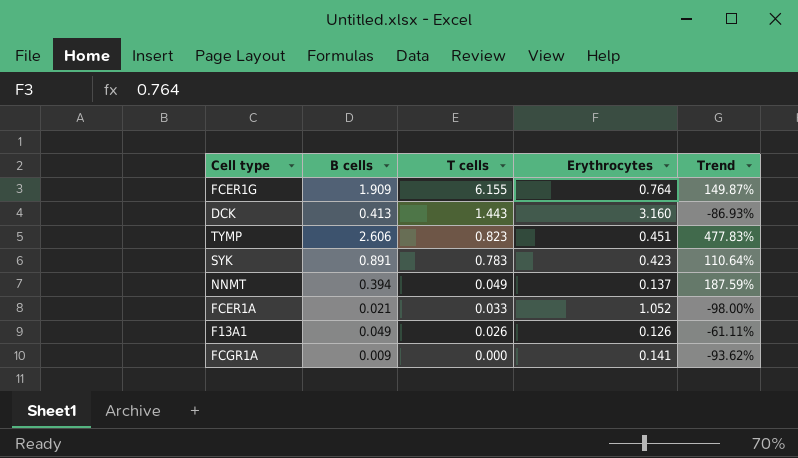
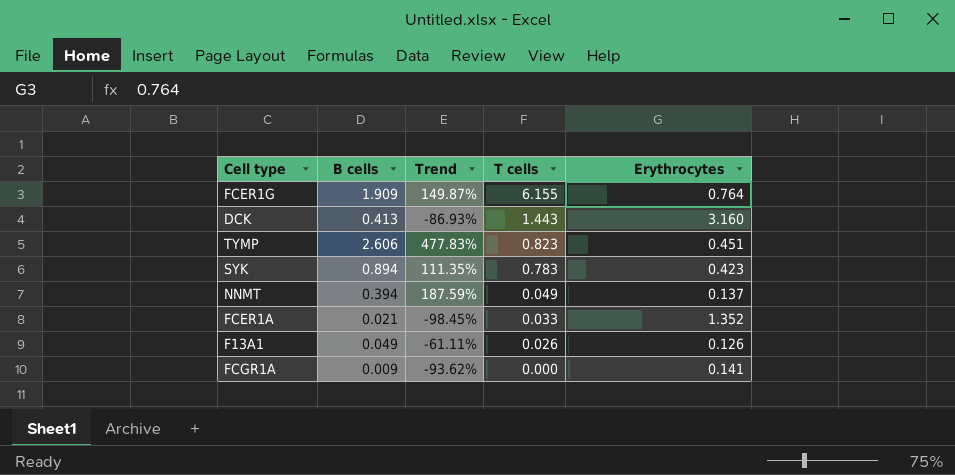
column Trend | position: 5 -> 3
SYK | B cells: 0.891 -> 0.894
SYK | Trend: 110.64% -> 111.35%
FCER1A | Trend: -98.00% -> -98.45%
FCER1A | Erythrocytes: 1.052 -> 1.352

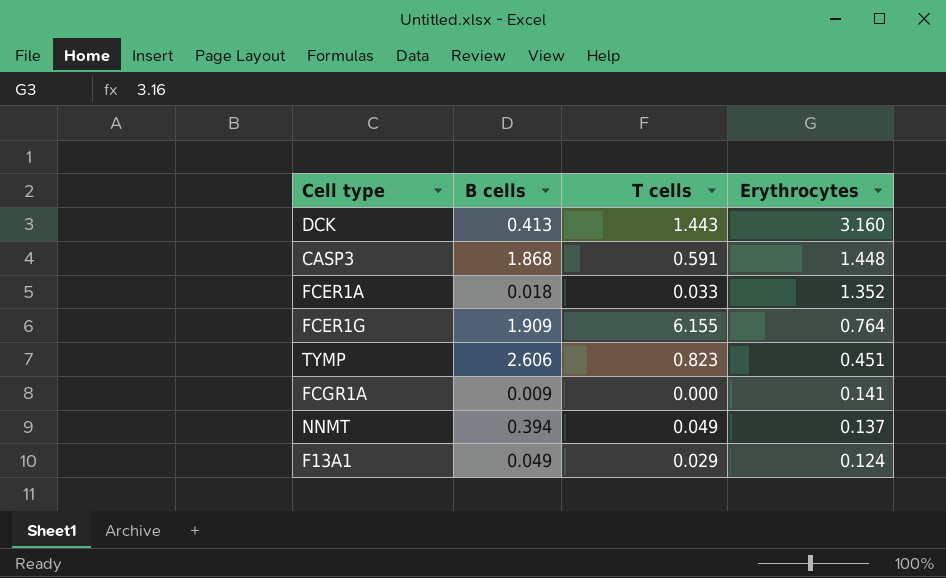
row order: T cells descending -> Erythrocytes descending
column Trend | formula: ([B cells] - [Erythrocytes]) / [Erythrocytes] -> none
row SYK: 0.894 | 111.35% | 0.783 | 0.423 -> none
row CASP3: none -> 1.868 | 0.591 | 1.448
FCER1A | B cells: 0.021 -> 0.018
F13A1 | T cells: 0.026 -> 0.029
F13A1 | Erythrocytes: 0.126 -> 0.124

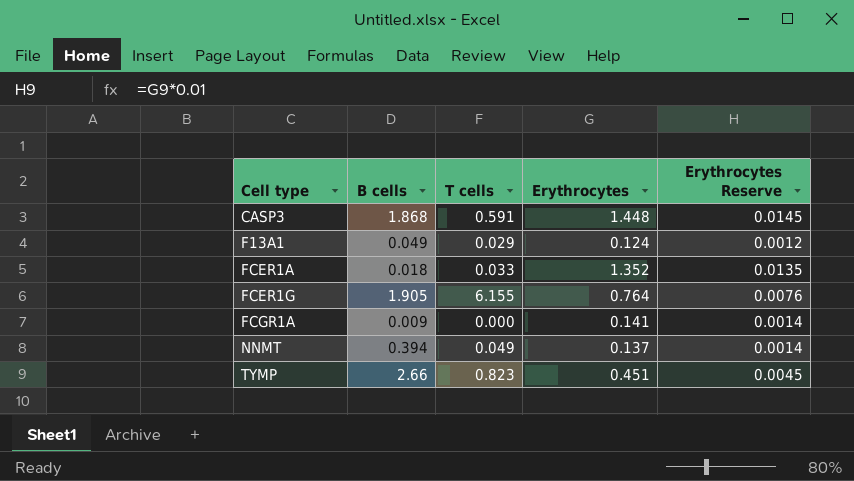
row order: Erythrocytes descending -> Cell type ascending
column Erythrocytes Reserve | formula: none -> [Erythrocytes] * 0.01
row DCK: 0.413 | 1.443 | 3.160 -> none
FCER1G | B cells: 1.909 -> 1.905
TYMP | B cells: 2.606 -> 2.66

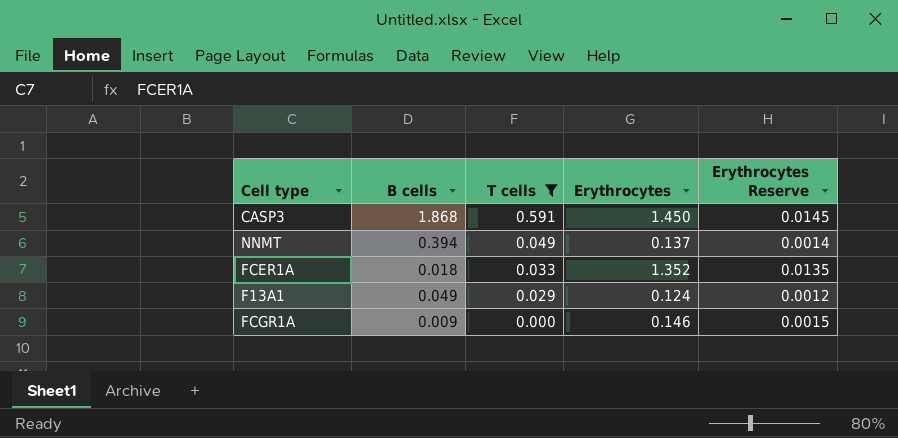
filter: none -> T cells <= 0.591
row order: Cell type ascending -> T cells descending
CASP3 | Erythrocytes: 1.448 -> 1.450
FCGR1A | Erythrocytes: 0.141 -> 0.146
FCGR1A | Erythrocytes Reserve: 0.0014 -> 0.0015

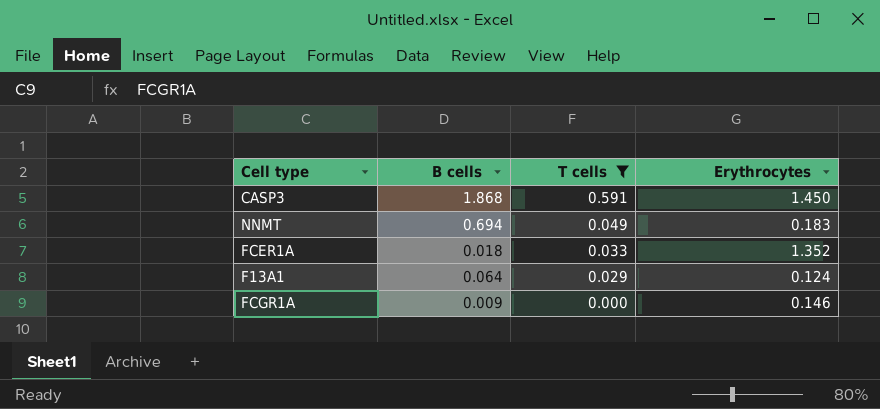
column Erythrocytes Reserve | formula: [Erythrocytes] * 0.01 -> none
NNMT | B cells: 0.394 -> 0.694
NNMT | Erythrocytes: 0.137 -> 0.183
F13A1 | B cells: 0.049 -> 0.064

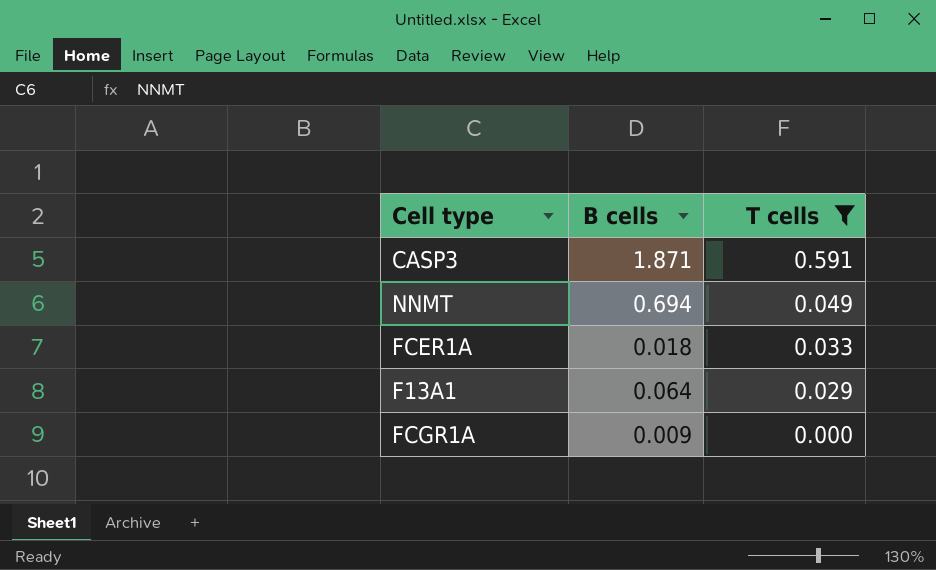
column Erythrocytes | position: 4 -> none
CASP3 | B cells: 1.868 -> 1.871

